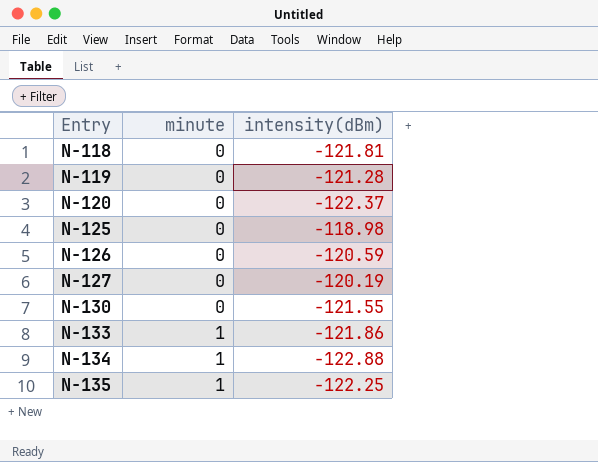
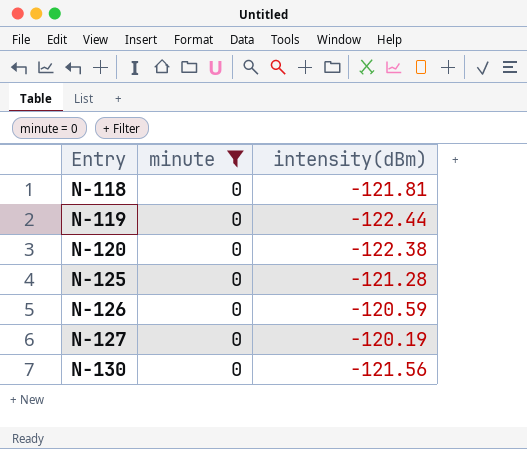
filter: none -> minute = 0
N-119 | intensity(dBm): -121.28 -> -122.44
N-120 | intensity(dBm): -122.37 -> -122.38
N-125 | intensity(dBm): -118.98 -> -121.28
N-130 | intensity(dBm): -121.55 -> -121.56

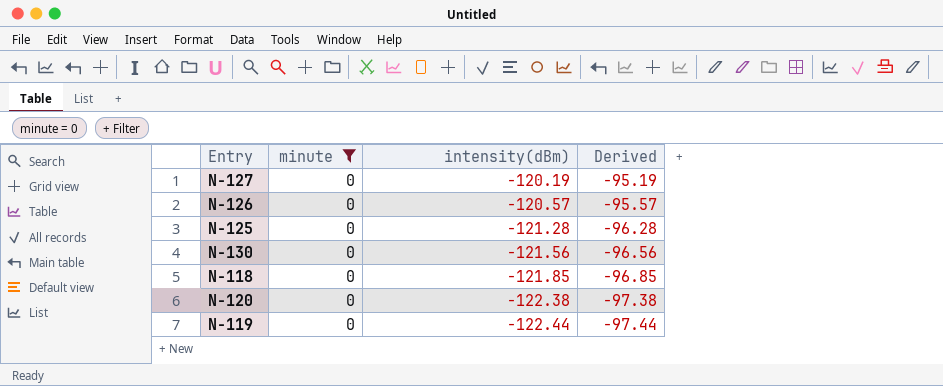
row order: Entry ascending -> intensity(dBm) descending
column Derived | formula: none -> [intensity(dBm)] + 25
N-126 | intensity(dBm): -120.59 -> -120.57
N-118 | intensity(dBm): -121.81 -> -121.85

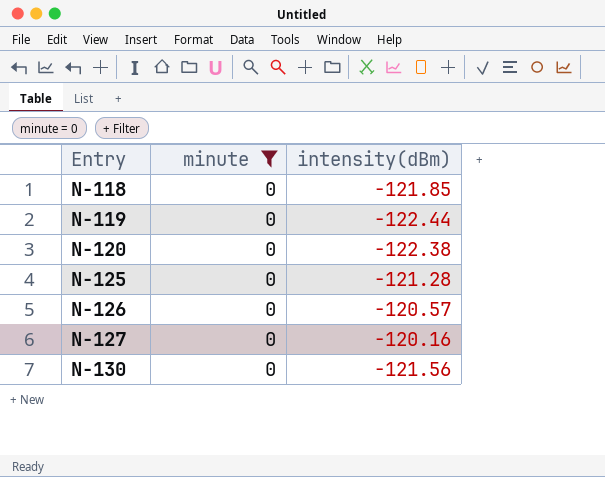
row order: intensity(dBm) descending -> Entry ascending
column Derived | formula: [intensity(dBm)] + 25 -> none
N-127 | intensity(dBm): -120.19 -> -120.16

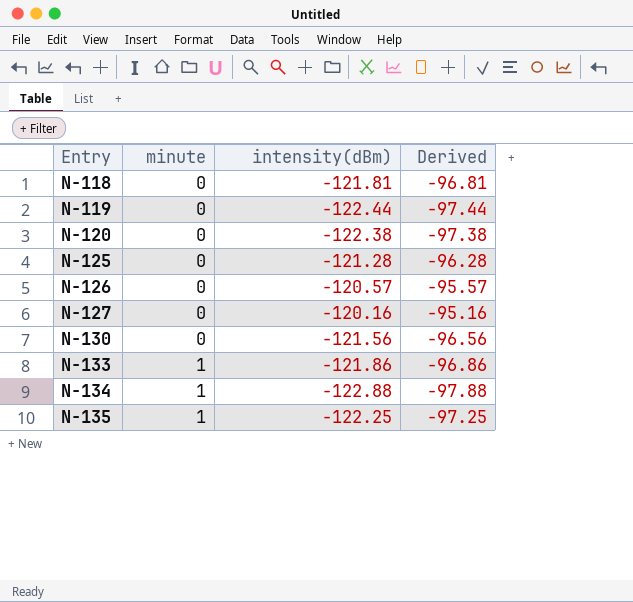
filter: minute = 0 -> none
column Derived | formula: none -> [intensity(dBm)] + 25
N-118 | intensity(dBm): -121.85 -> -121.81

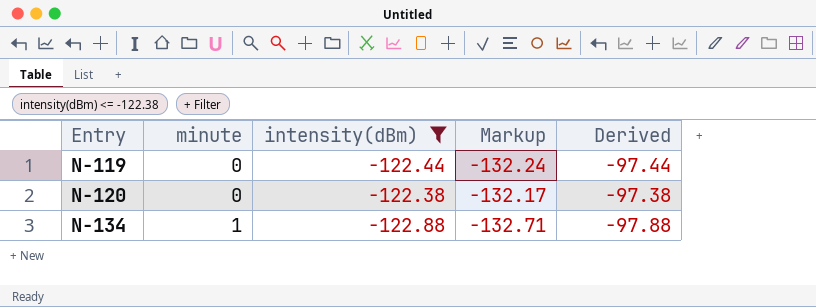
filter: none -> intensity(dBm) <= -122.38
column Markup | formula: none -> [intensity(dBm)] * 1.08

